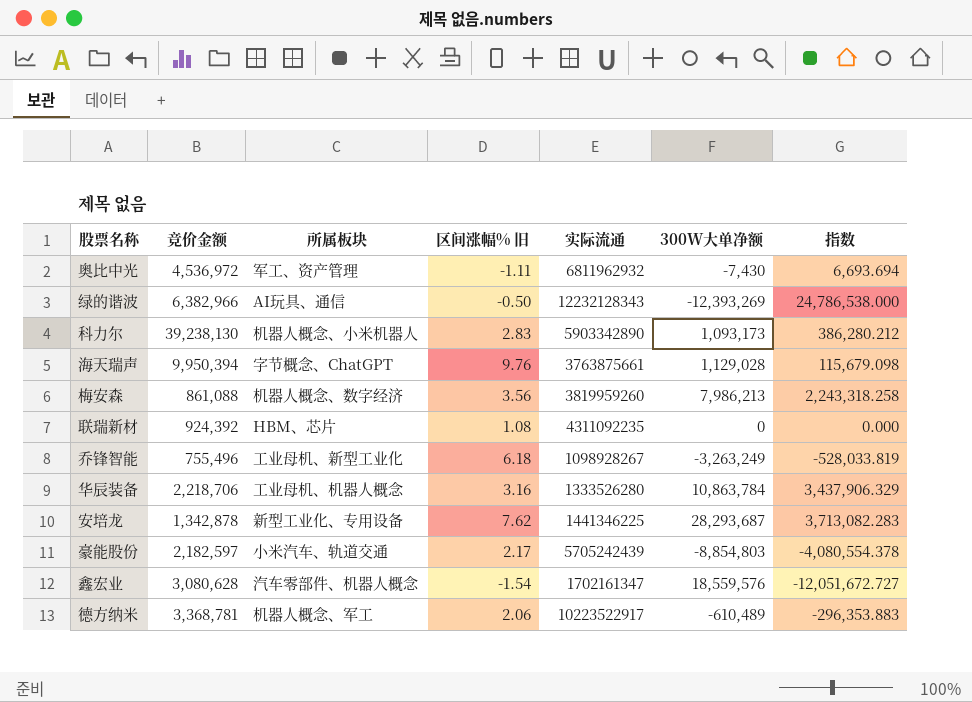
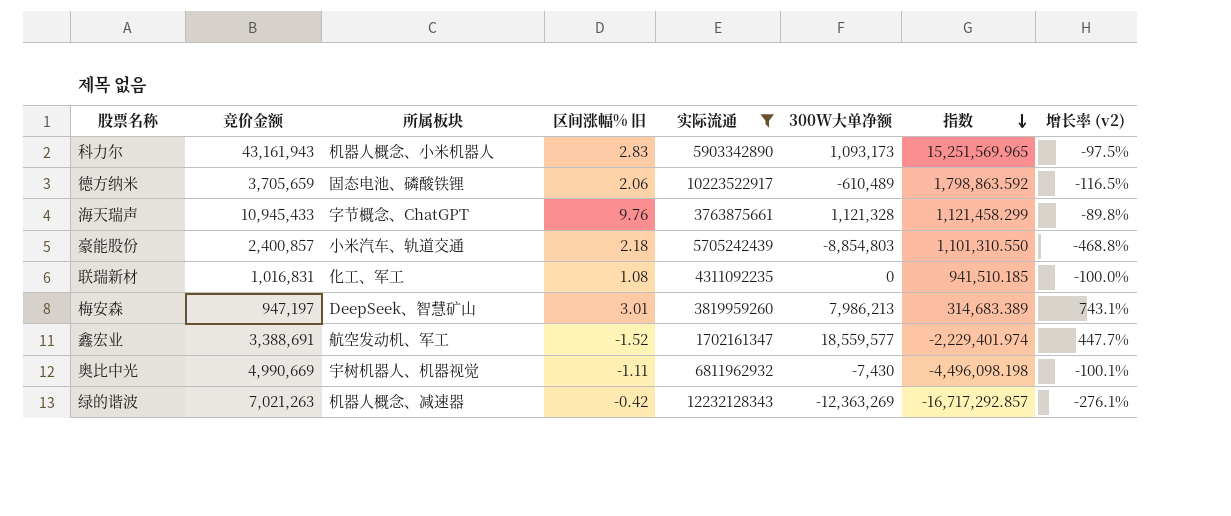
filter: none -> 实际流通 >= 1702161347
row order: none -> 指数 descending
column 指数 | formula: [300W大单净额] / [区间涨幅% 旧] -> [竞价金额] / [区间涨幅% 旧]
column 增长率 (v2) | formula: none -> ([300W大单净额] - [竞价金额]) / [竞价金额]
科力尔 | 竞价金额: 39,238,130 -> 43,161,943
德方纳米 | 竞价金额: 3,368,781 -> 3,705,659
德方纳米 | 所属板块: 机器人概念、军工 -> 固态电池、磷酸铁锂
海天瑞声 | 竞价金额: 9,950,394 -> 10,945,433
海天瑞声 | 300W大单净额: 1,129,028 -> 1,121,328
豪能股份 | 竞价金额: 2,182,597 -> 2,400,857
豪能股份 | 区间涨幅% 旧: 2.17 -> 2.18
联瑞新材 | 竞价金额: 924,392 -> 1,016,831
联瑞新材 | 所属板块: HBM、芯片 -> 化工、军工
梅安森 | 竞价金额: 861,088 -> 947,197
梅安森 | 所属板块: 机器人概念、数字经济 -> DeepSeek、智慧矿山
梅安森 | 区间涨幅% 旧: 3.56 -> 3.01
鑫宏业 | 竞价金额: 3,080,628 -> 3,388,691
鑫宏业 | 所属板块: 汽车零部件、机器人概念 -> 航空发动机、军工
鑫宏业 | 区间涨幅% 旧: -1.54 -> -1.52
鑫宏业 | 300W大单净额: 18,559,576 -> 18,559,577
奥比中光 | 竞价金额: 4,536,972 -> 4,990,669
奥比中光 | 所属板块: 军工、资产管理 -> 宇树机器人、机器视觉
绿的谐波 | 竞价金额: 6,382,966 -> 7,021,263
绿的谐波 | 所属板块: AI玩具、通信 -> 机器人概念、减速器
绿的谐波 | 区间涨幅% 旧: -0.50 -> -0.42
绿的谐波 | 300W大单净额: -12,393,269 -> -12,363,269

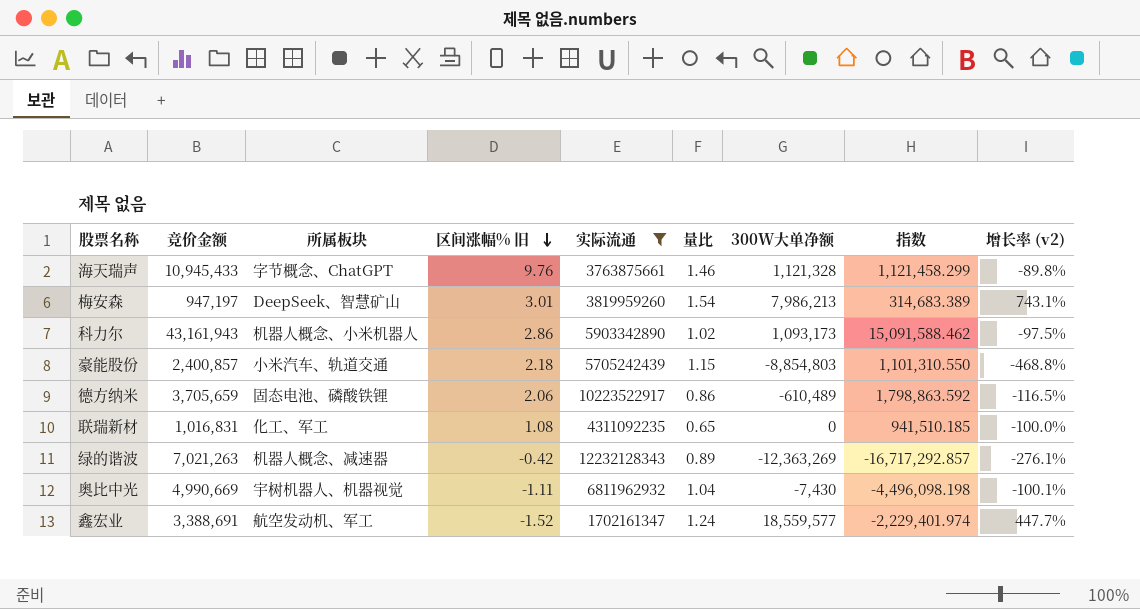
row order: 指数 descending -> 区间涨幅% 旧 descending
column 量比 | position: none -> 6
科力尔 | 区间涨幅% 旧: 2.83 -> 2.86
科力尔 | 指数: 15,251,569.965 -> 15,091,588.462

